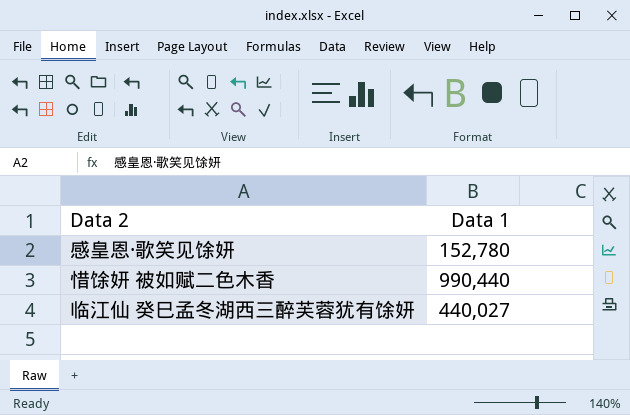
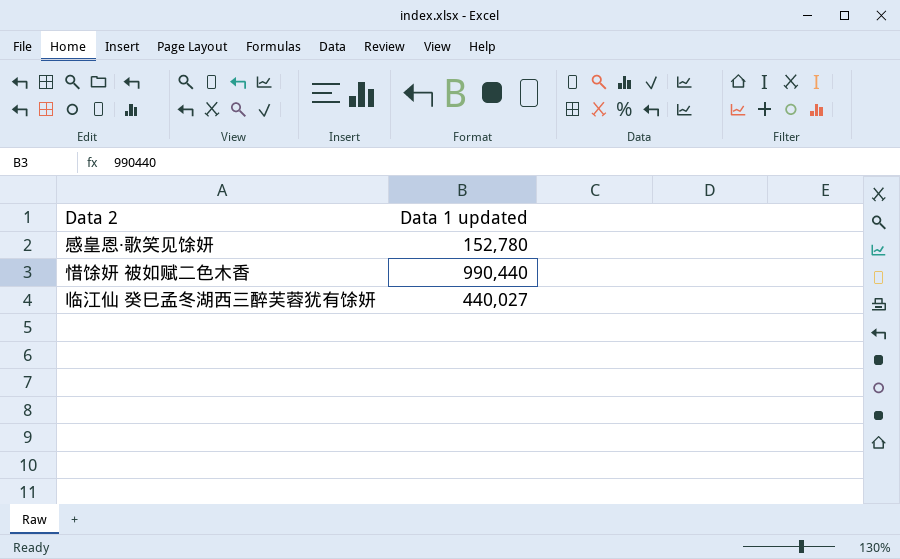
column name: Data 1 -> Data 1 updated

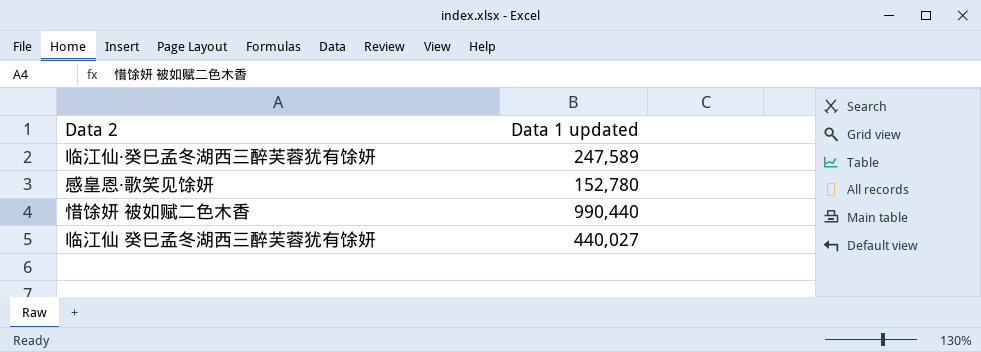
row 临江仙·癸巳孟冬湖西三醉芙蓉犹有馀妍: none -> 247,589

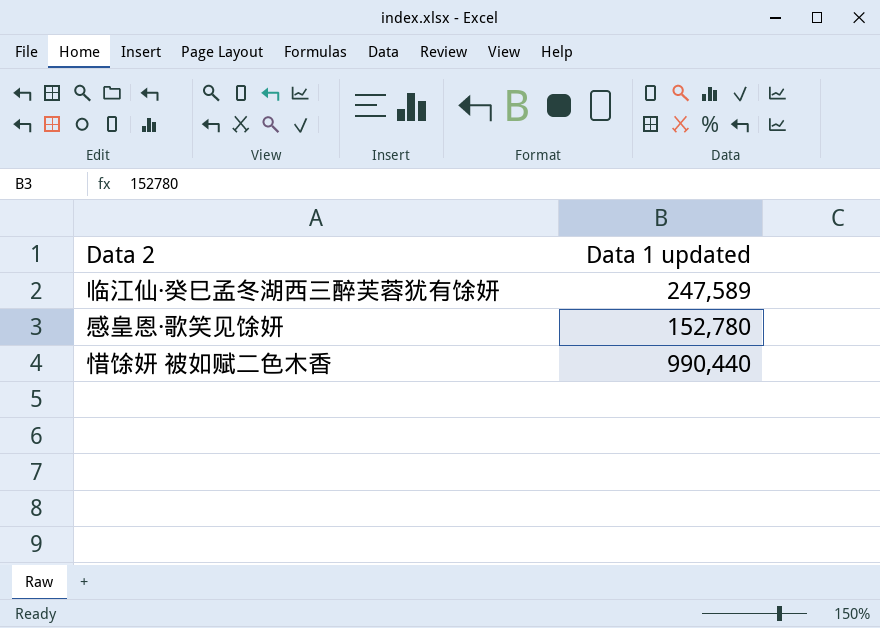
row 临江仙 癸巳孟冬湖西三醉芙蓉犹有馀妍: 440,027 -> none

